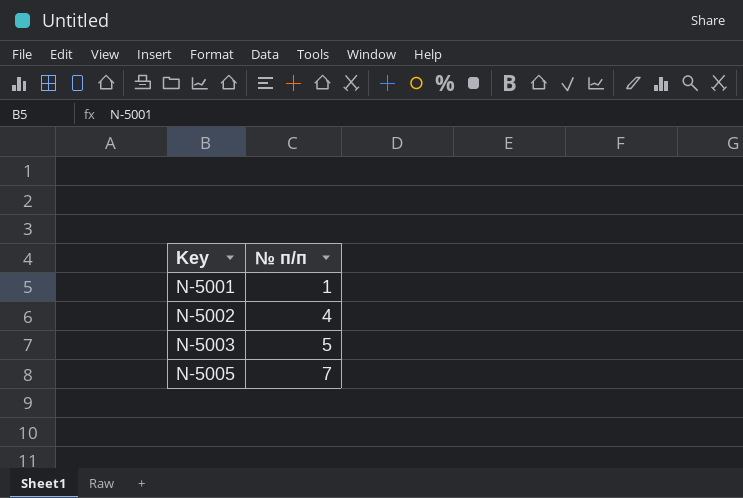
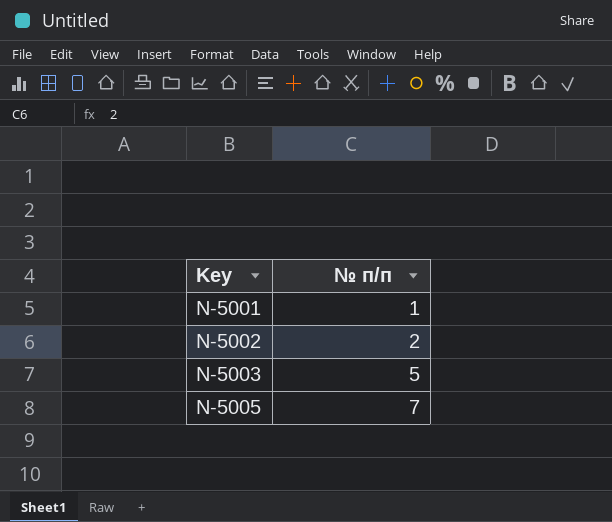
N-5002 | № п/п: 4 -> 2

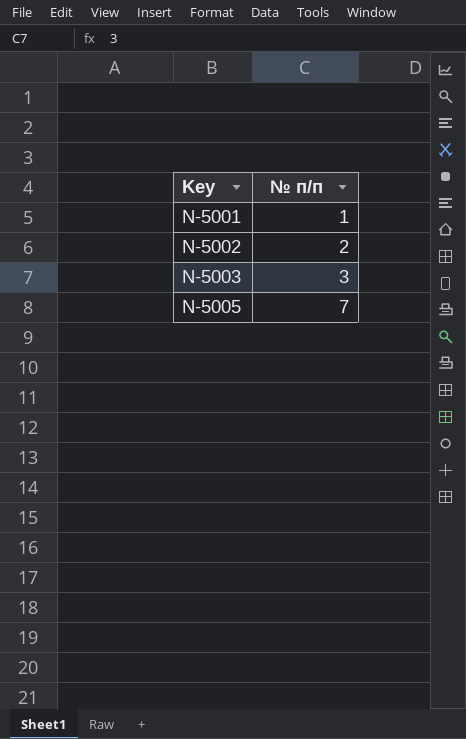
N-5003 | № п/п: 5 -> 3

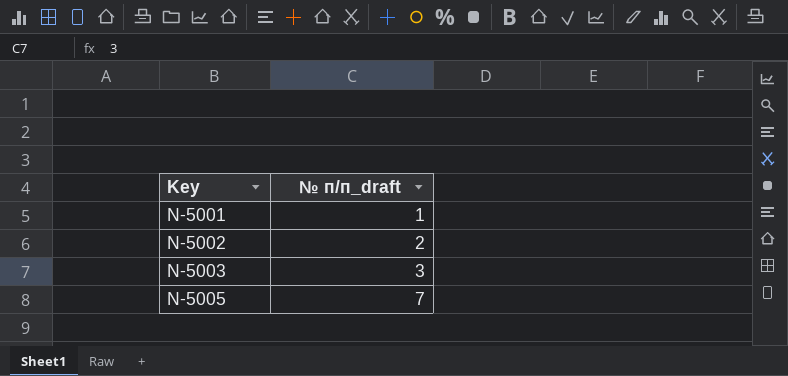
column name: № п/п -> № п/п_draft

